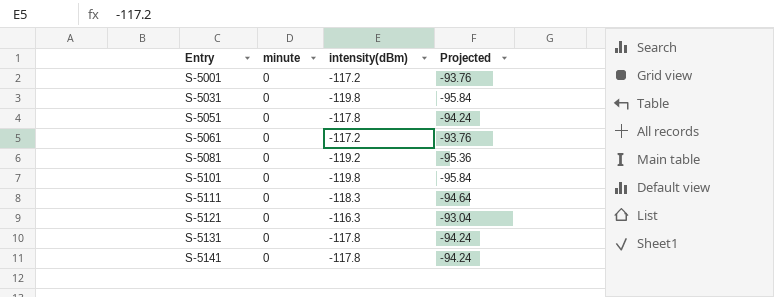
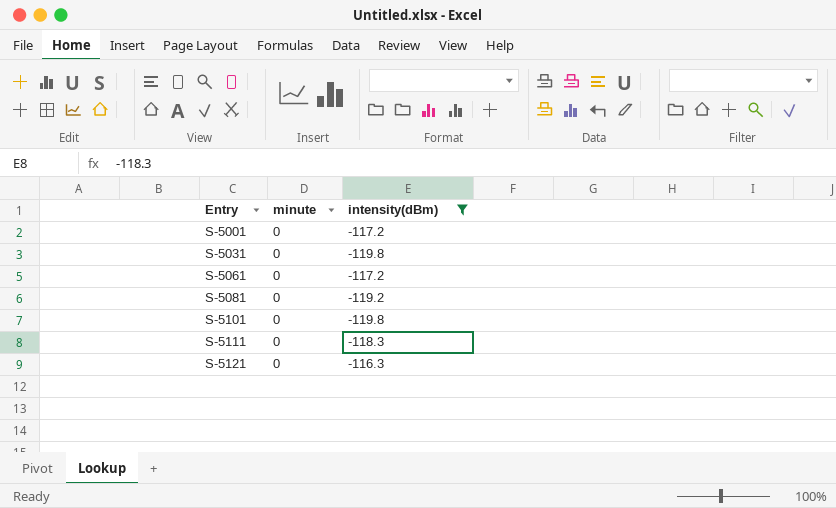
filter: none -> intensity(dBm) != -117.8
column Projected | formula: [intensity(dBm)] * 0.8 -> none

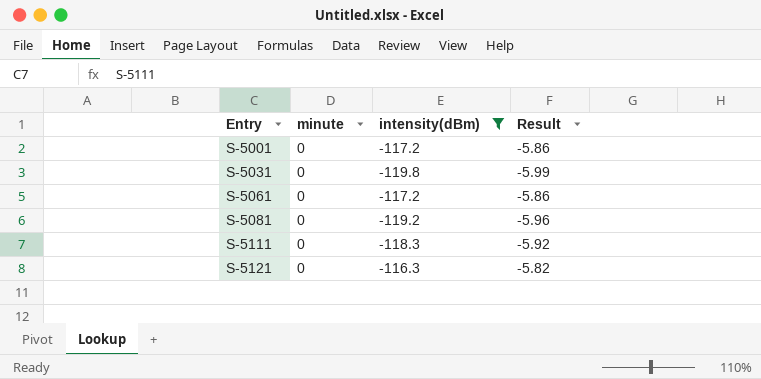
column Result | formula: none -> [intensity(dBm)] * 0.05
row S-5101: 0 | -119.8 -> none

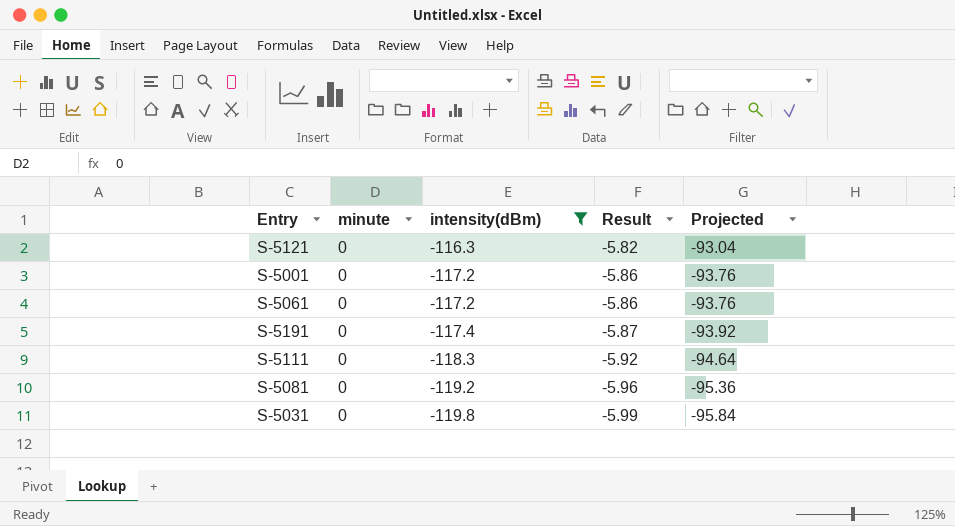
row order: Entry ascending -> intensity(dBm) descending
column Projected | formula: none -> [intensity(dBm)] * 0.8
row S-5191: none -> 0 | -117.4 | -5.87 | -93.92

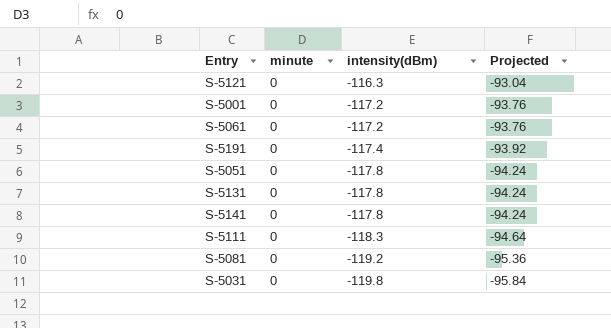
filter: intensity(dBm) != -117.8 -> none
column Result | formula: [intensity(dBm)] * 0.05 -> none

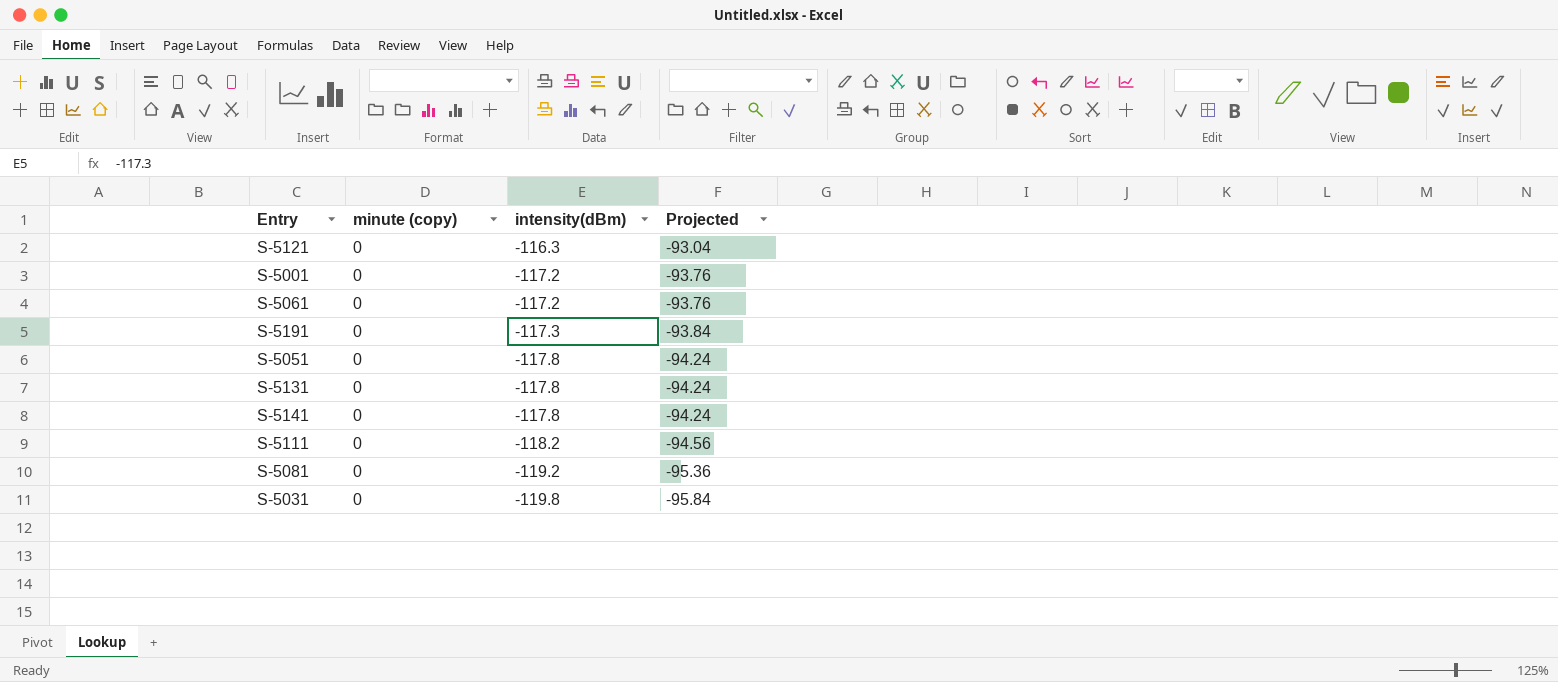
column name: minute -> minute (copy)
S-5191 | intensity(dBm): -117.4 -> -117.3
S-5191 | Projected: -93.92 -> -93.84
S-5111 | intensity(dBm): -118.3 -> -118.2
S-5111 | Projected: -94.64 -> -94.56

